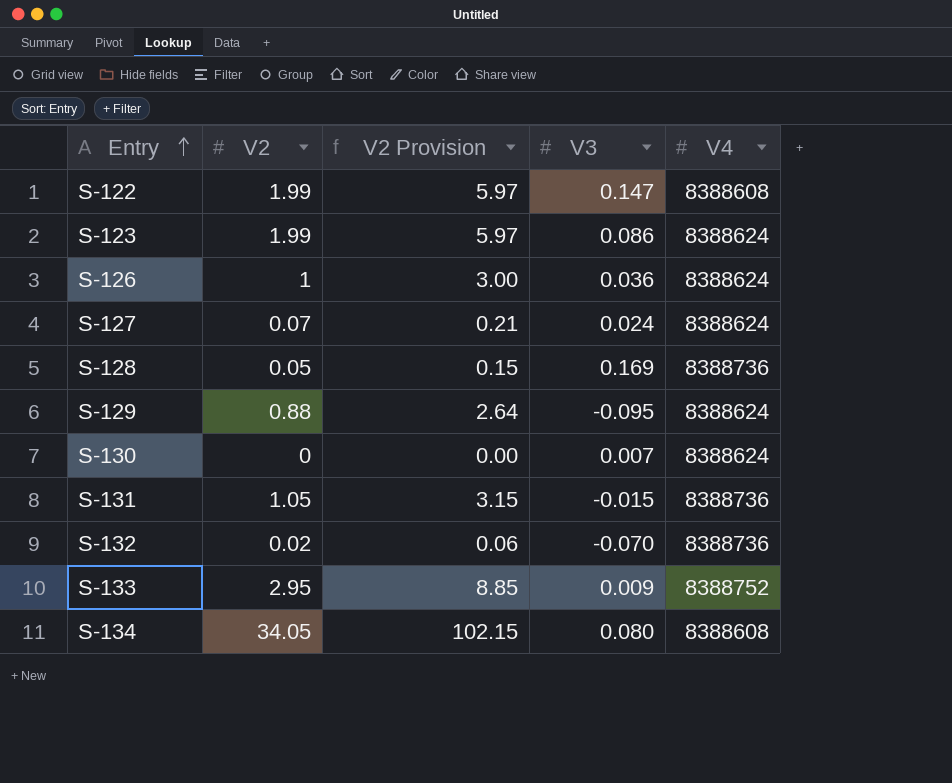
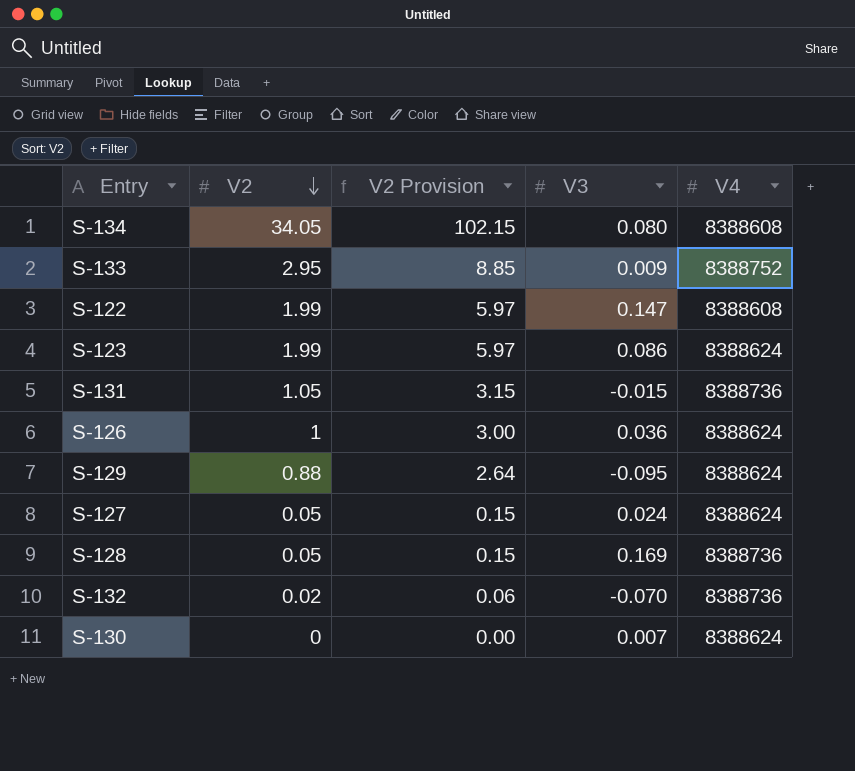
row order: Entry ascending -> V2 descending
S-127 | V2: 0.07 -> 0.05
S-127 | V2 Provision: 0.21 -> 0.15

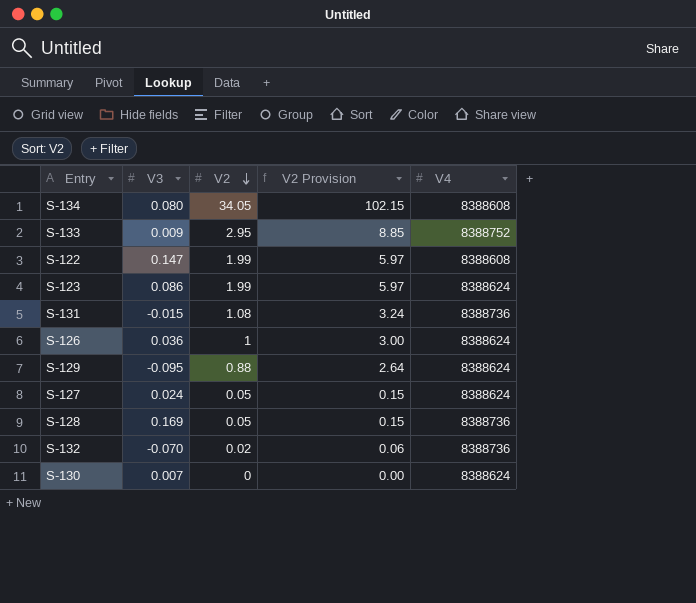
column V3 | position: 4 -> 2
S-131 | V2: 1.05 -> 1.08
S-131 | V2 Provision: 3.15 -> 3.24

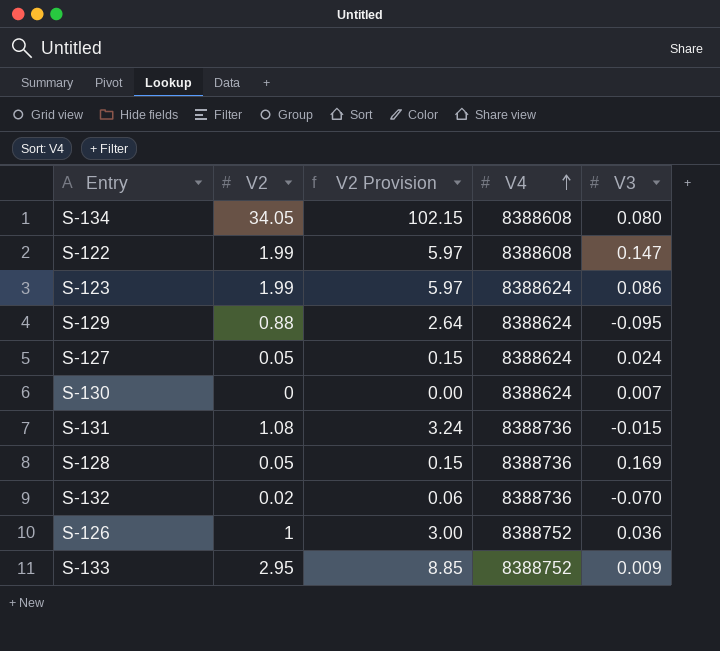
row order: V2 descending -> V4 ascending
column V3 | position: 2 -> 5
S-126 | V4: 8388624 -> 8388752

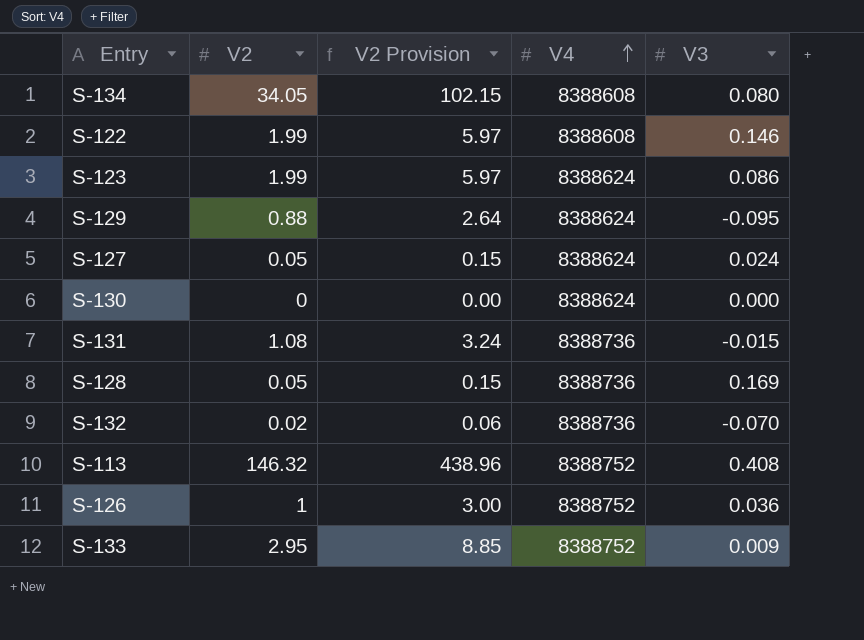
S-122 | V3: 0.147 -> 0.146
S-130 | V3: 0.007 -> 0.000
row S-113: none -> 146.32 | 438.96 | 8388752 | 0.408

